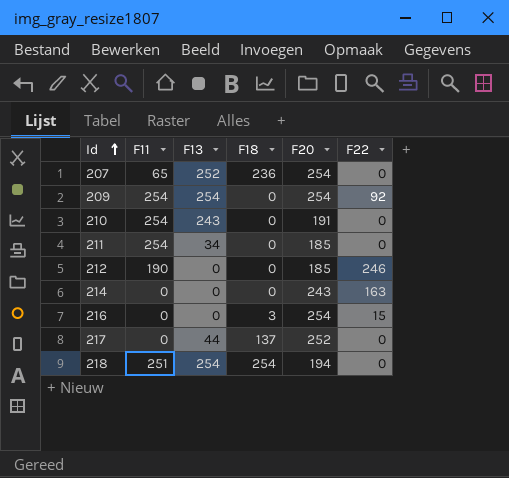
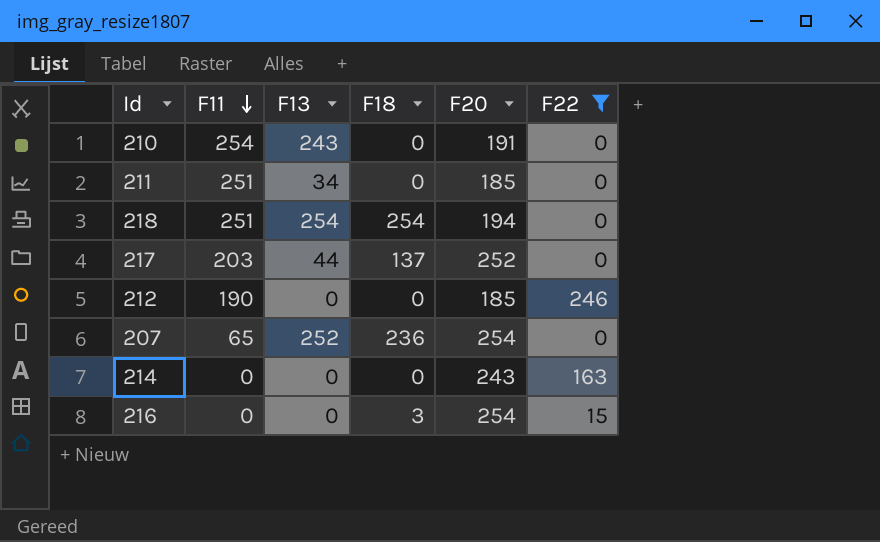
filter: none -> F22 != 92
row order: Id ascending -> F11 descending
211 | F11: 254 -> 251
217 | F11: 0 -> 203

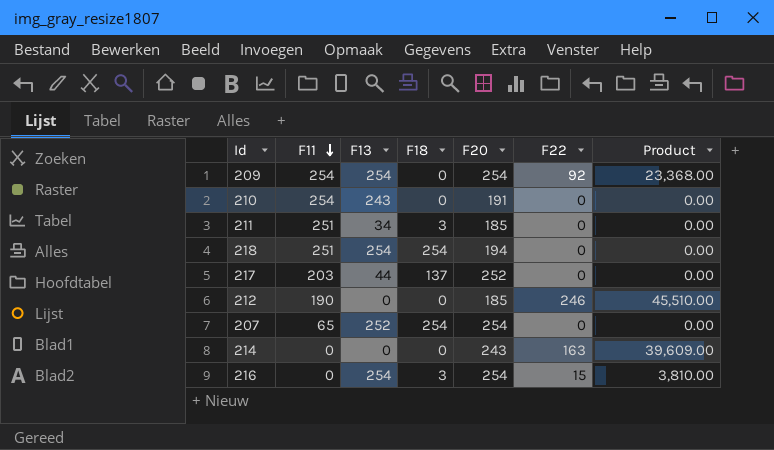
filter: F22 != 92 -> none
column Product | formula: none -> [F20] * [F22]
211 | F18: 0 -> 3
207 | F18: 236 -> 254
216 | F13: 0 -> 254

